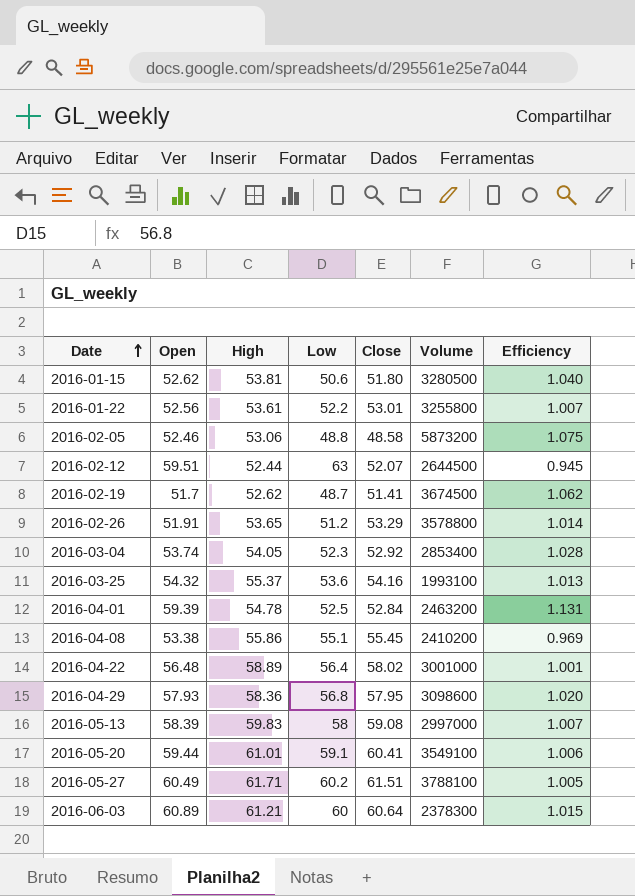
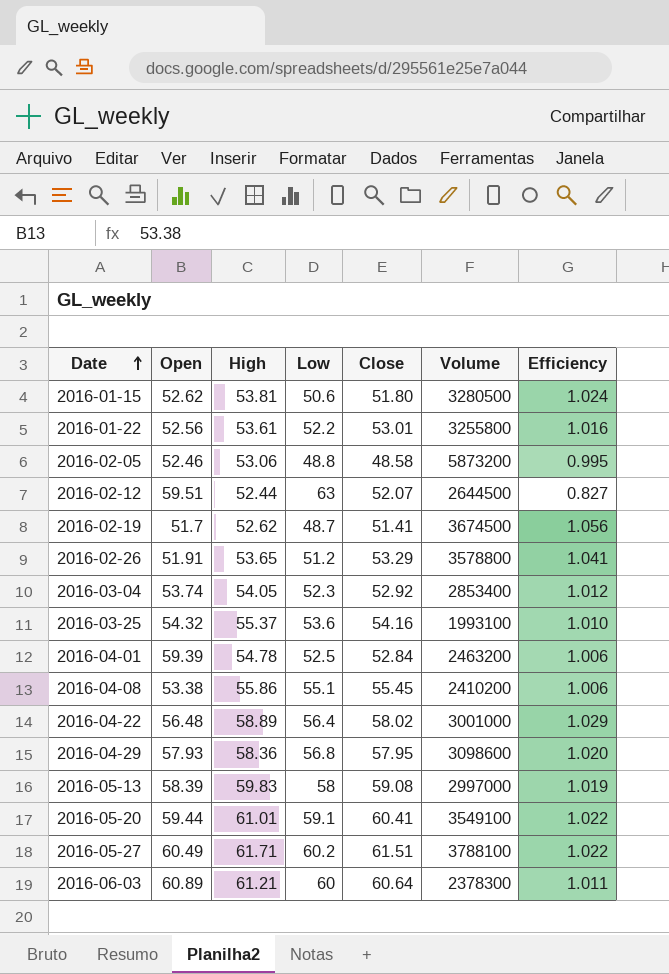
column Efficiency | formula: [Open] / [Low] -> [Close] / [Low]

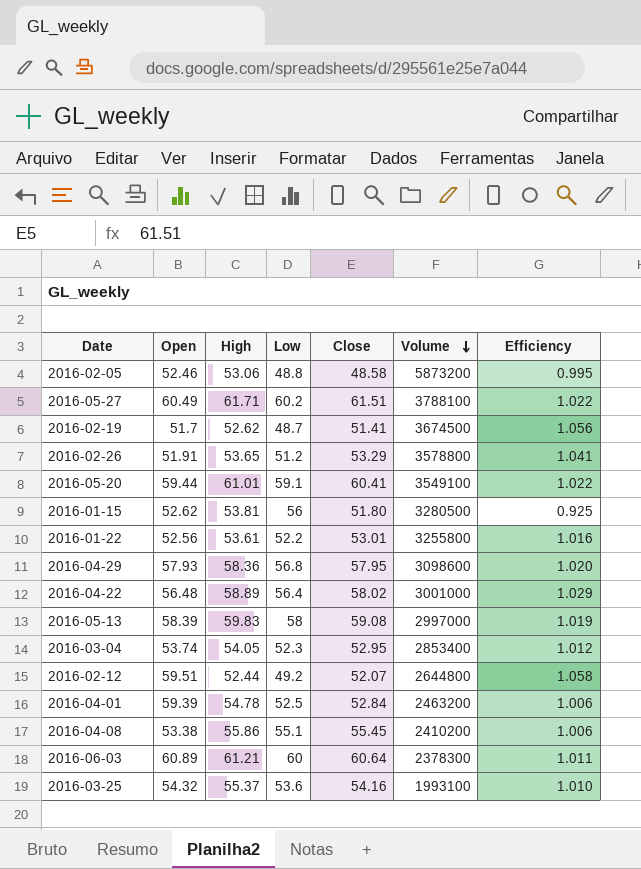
row order: Date ascending -> Volume descending
2016-01-15 | Low: 50.6 -> 56
2016-01-15 | Efficiency: 1.024 -> 0.925
2016-03-04 | Close: 52.92 -> 52.95
2016-02-12 | Low: 63 -> 49.2
2016-02-12 | Volume: 2644500 -> 2644800
2016-02-12 | Efficiency: 0.827 -> 1.058

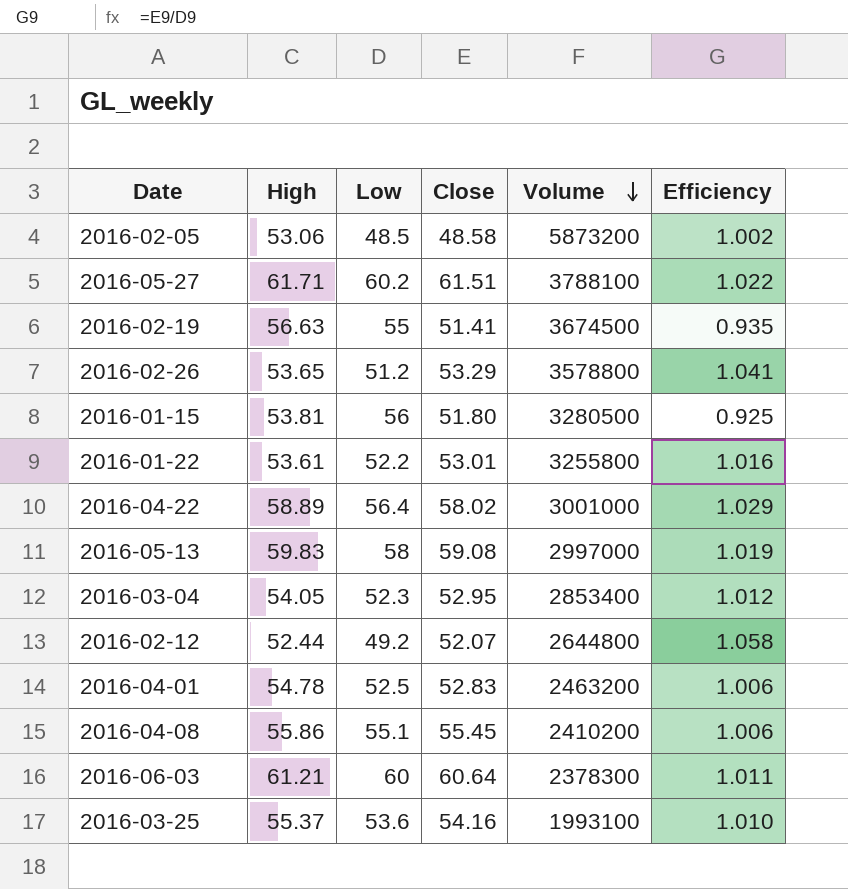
column Open | position: 2 -> none
row 2016-05-20: 59.44 | 61.01 | 59.1 | 60.41 | 3549100 | 1.022 -> none
row 2016-04-29: 57.93 | 58.36 | 56.8 | 57.95 | 3098600 | 1.020 -> none
2016-02-05 | Low: 48.8 -> 48.5
2016-02-05 | Efficiency: 0.995 -> 1.002
2016-02-19 | High: 52.62 -> 56.63
2016-02-19 | Low: 48.7 -> 55
2016-02-19 | Efficiency: 1.056 -> 0.935
2016-04-01 | Close: 52.84 -> 52.83

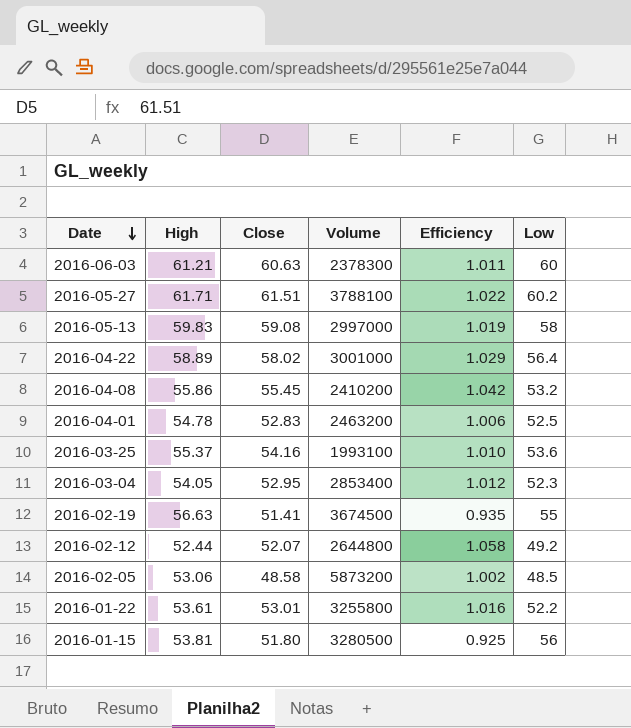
row order: Volume descending -> Date descending
column Low | position: 3 -> 6
row 2016-02-26: 53.65 | 51.2 | 53.29 | 3578800 | 1.041 -> none
2016-06-03 | Close: 60.64 -> 60.63
2016-04-08 | Efficiency: 1.006 -> 1.042
2016-04-08 | Low: 55.1 -> 53.2

